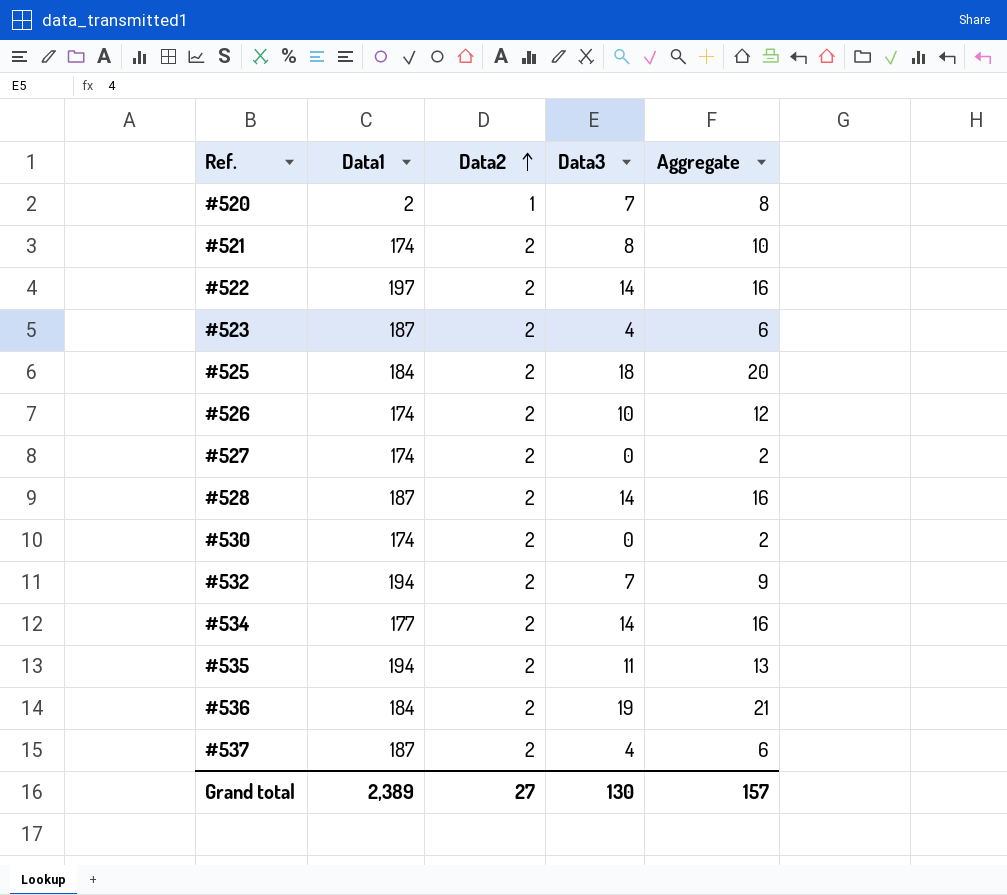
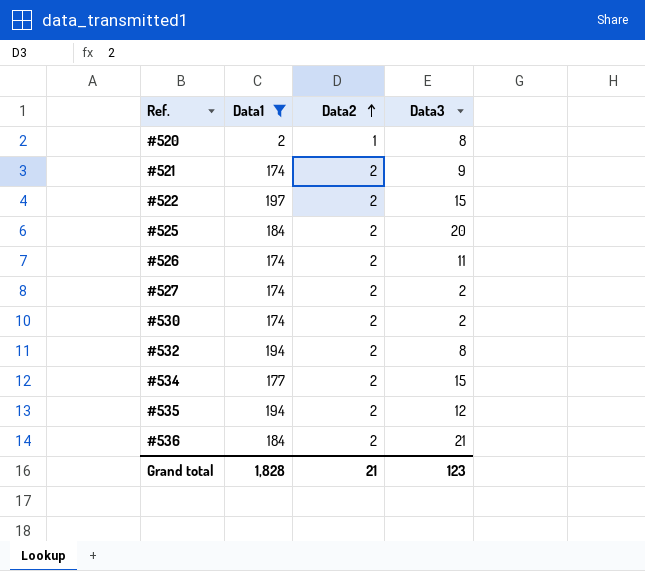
filter: none -> Data1 != 187
column Aggregate | formula: [Data2] + [Data3] -> none
#520 | Data3: 7 -> 8
#521 | Data3: 8 -> 9
#522 | Data3: 14 -> 15
#525 | Data3: 18 -> 20
#526 | Data3: 10 -> 11
#527 | Data3: 0 -> 2
#530 | Data3: 0 -> 2
#532 | Data3: 7 -> 8
#534 | Data3: 14 -> 15
#535 | Data3: 11 -> 12
#536 | Data3: 19 -> 21
Grand total | Data1: 2,389 -> 1,828
Grand total | Data2: 27 -> 21
Grand total | Data3: 130 -> 123

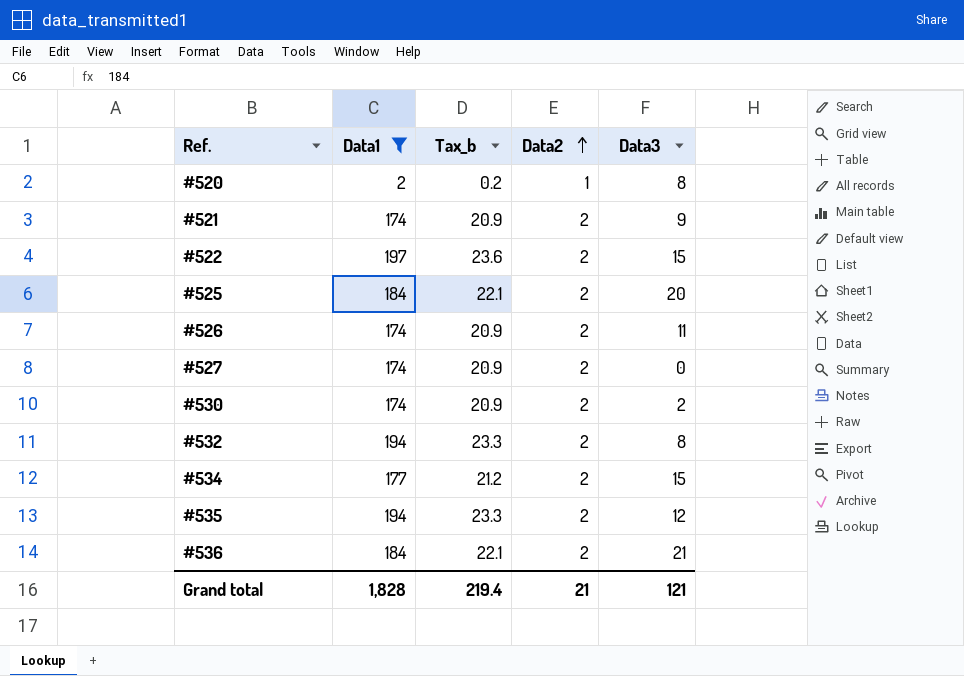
column Tax_b | formula: none -> [Data1] * 0.12
#527 | Data3: 2 -> 0
Grand total | Data3: 123 -> 121

